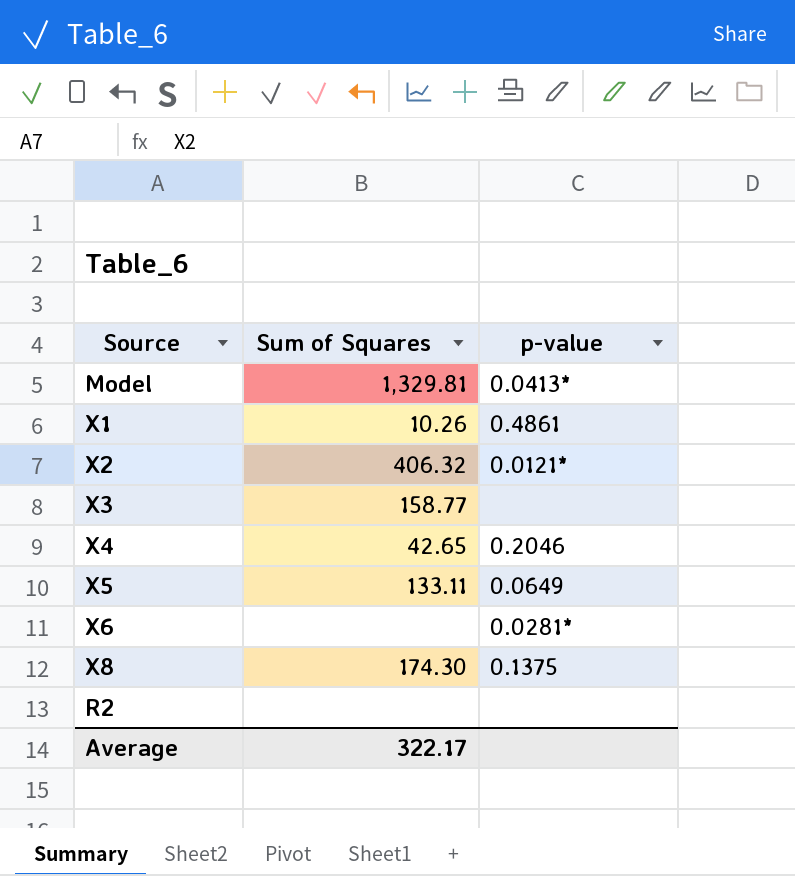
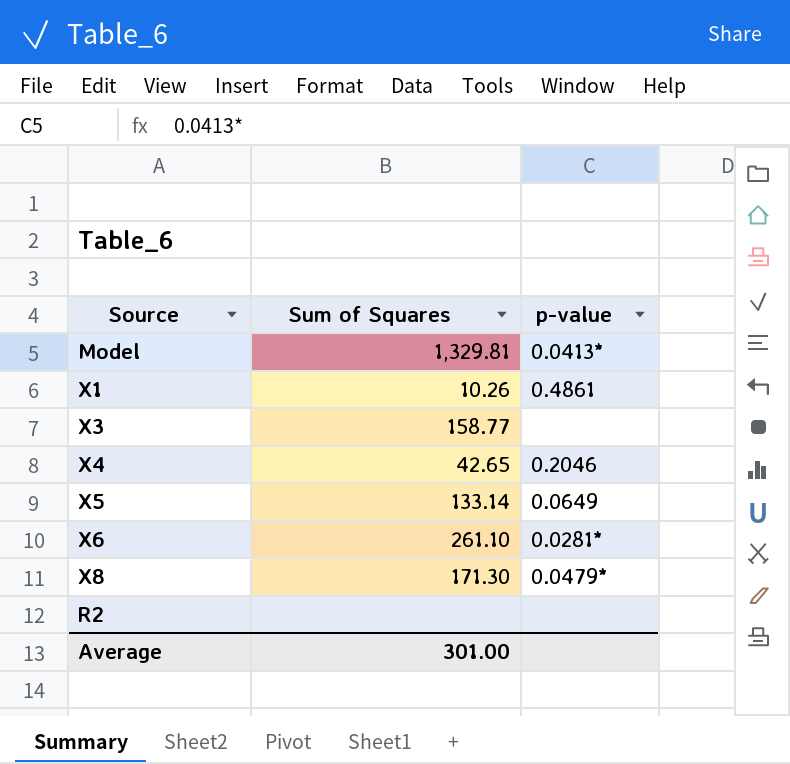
row X2: 406.32 | 0.0121* -> none
X5 | Sum of Squares: 133.11 -> 133.14
X6 | Sum of Squares: none -> 261.10
X8 | Sum of Squares: 174.30 -> 171.30
X8 | p-value: 0.1375 -> 0.0479*
Average | Sum of Squares: 322.17 -> 301.00

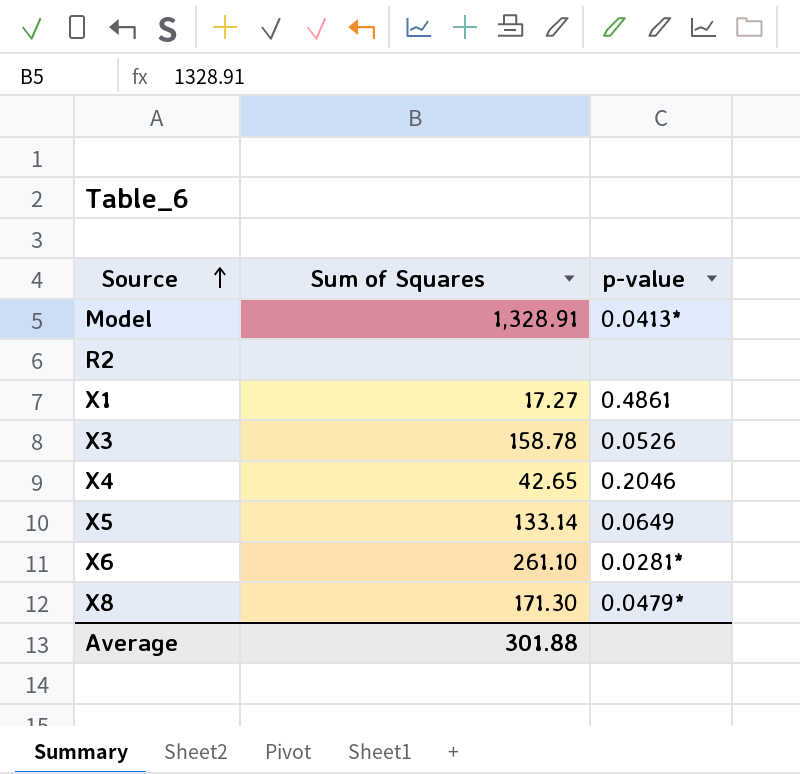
row order: none -> Source ascending
Model | Sum of Squares: 1,329.81 -> 1,328.91
X1 | Sum of Squares: 10.26 -> 17.27
X3 | Sum of Squares: 158.77 -> 158.78
X3 | p-value: none -> 0.0526
Average | Sum of Squares: 301.00 -> 301.88

